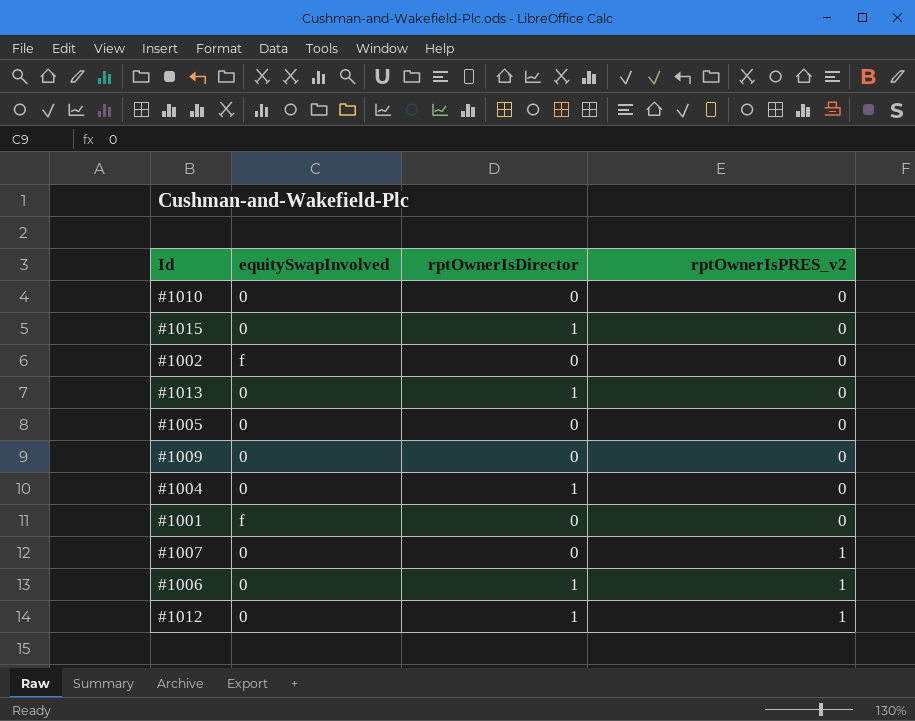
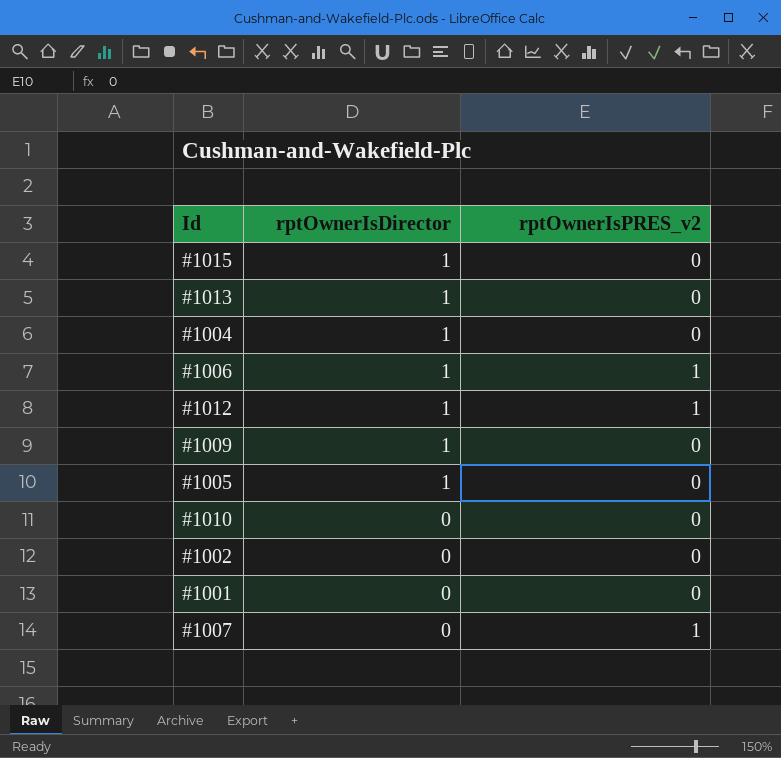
row order: rptOwnerIsPRES_v2 ascending -> rptOwnerIsDirector descending
column equitySwapInvolved | position: 2 -> none
#1009 | rptOwnerIsDirector: 0 -> 1
#1005 | rptOwnerIsDirector: 0 -> 1

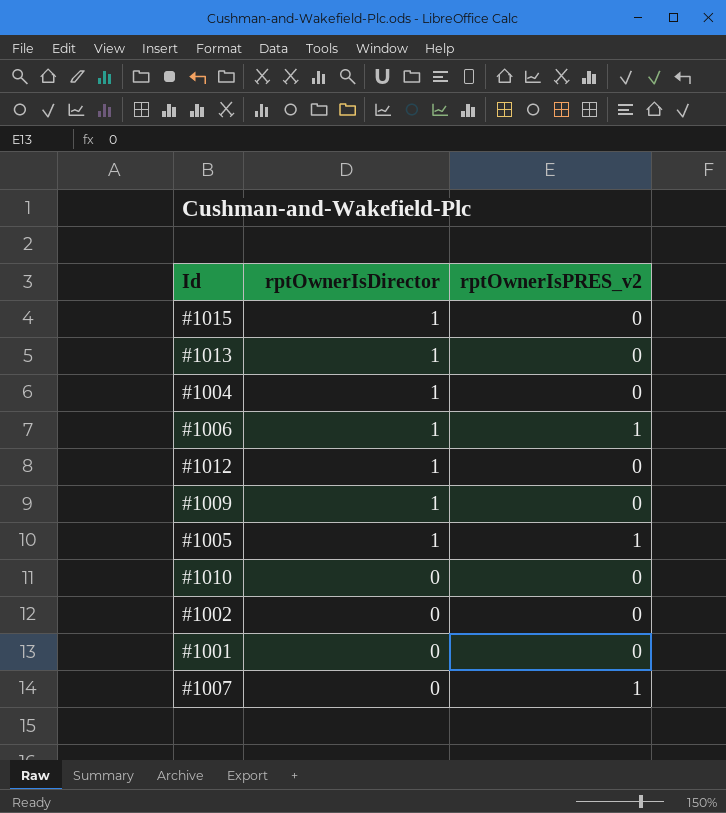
#1012 | rptOwnerIsPRES_v2: 1 -> 0
#1005 | rptOwnerIsPRES_v2: 0 -> 1

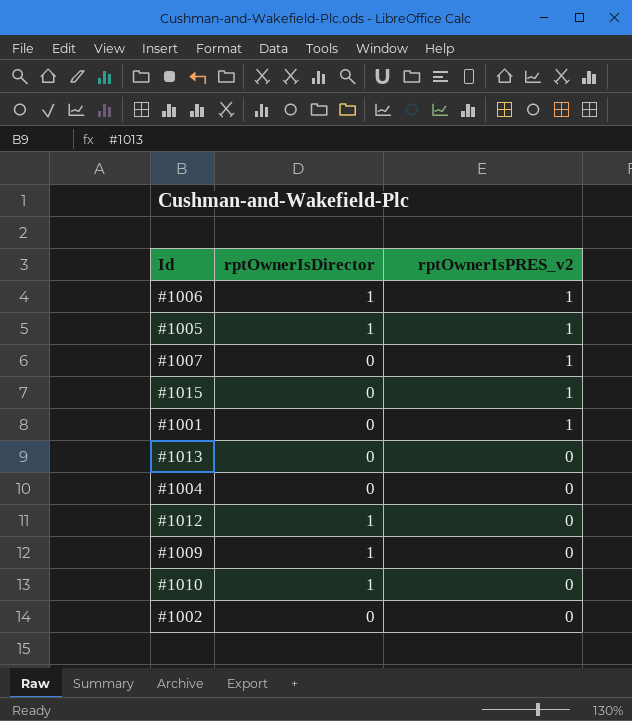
row order: rptOwnerIsDirector descending -> rptOwnerIsPRES_v2 descending
#1015 | rptOwnerIsDirector: 1 -> 0
#1015 | rptOwnerIsPRES_v2: 0 -> 1
#1001 | rptOwnerIsPRES_v2: 0 -> 1
#1013 | rptOwnerIsDirector: 1 -> 0
#1004 | rptOwnerIsDirector: 1 -> 0
#1010 | rptOwnerIsDirector: 0 -> 1

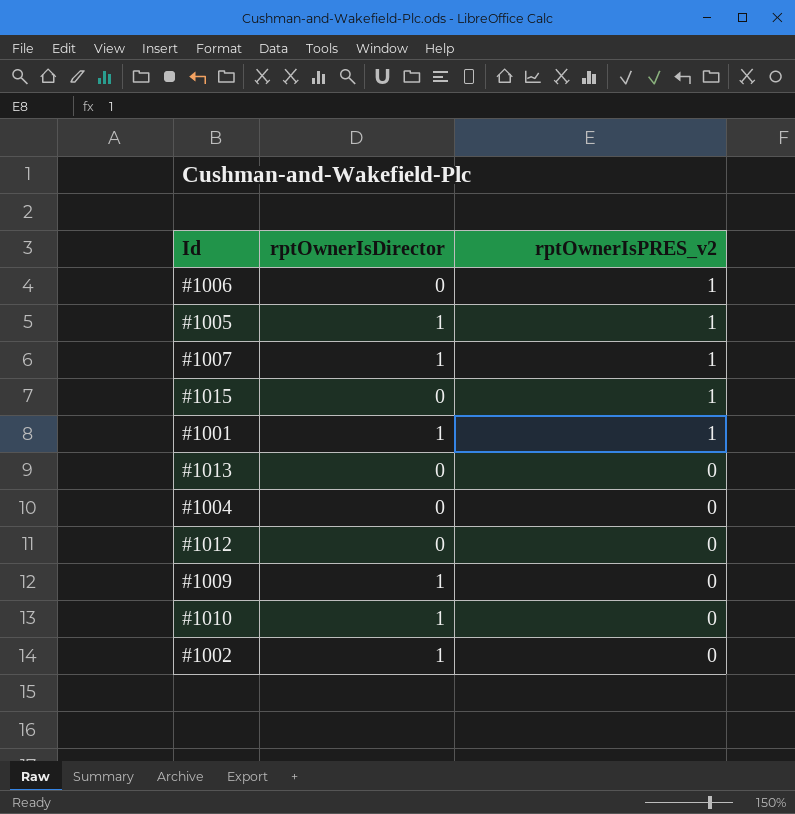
#1006 | rptOwnerIsDirector: 1 -> 0
#1007 | rptOwnerIsDirector: 0 -> 1
#1001 | rptOwnerIsDirector: 0 -> 1
#1012 | rptOwnerIsDirector: 1 -> 0
#1002 | rptOwnerIsDirector: 0 -> 1

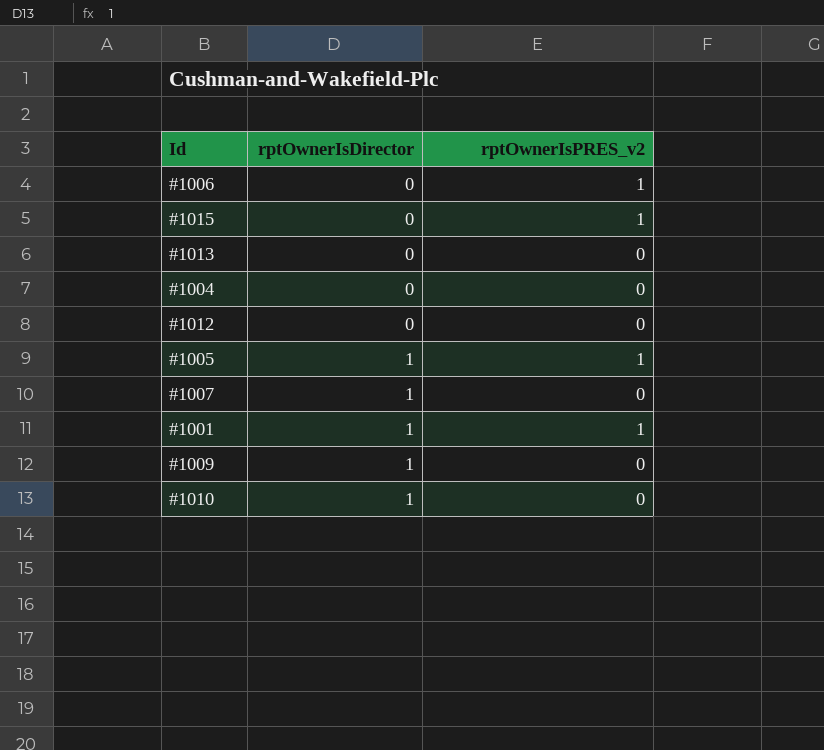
row order: rptOwnerIsPRES_v2 descending -> rptOwnerIsDirector ascending
row #1002: 1 | 0 -> none
#1007 | rptOwnerIsPRES_v2: 1 -> 0

